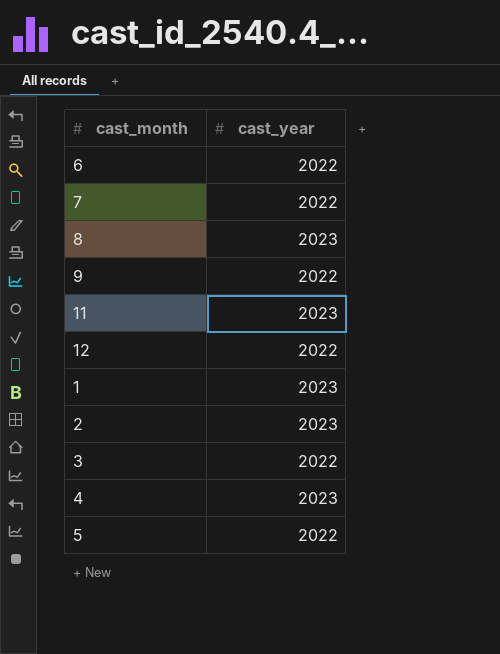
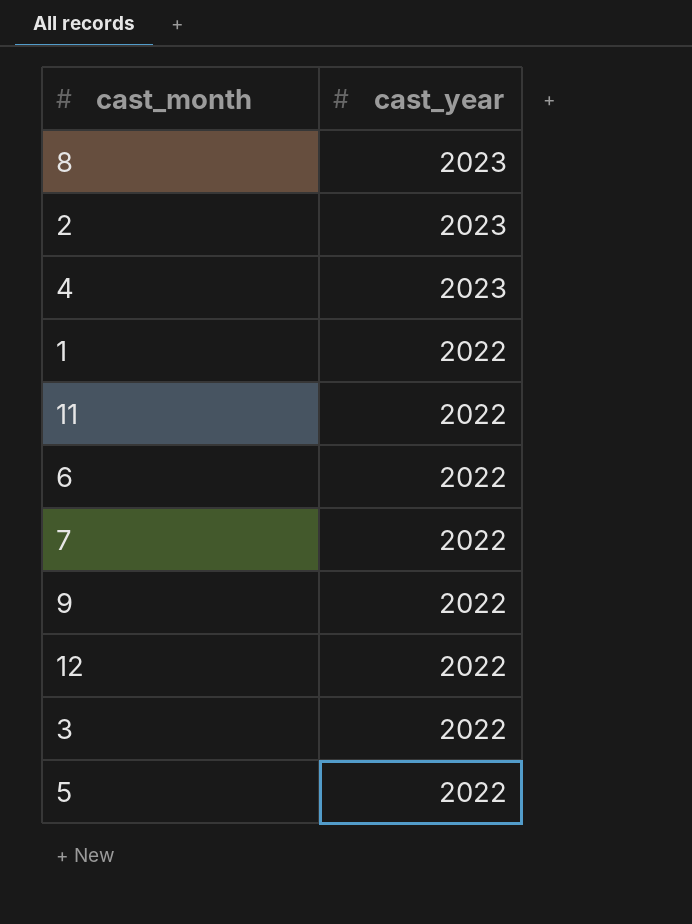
row order: none -> cast_year descending
1 | cast_year: 2023 -> 2022
11 | cast_year: 2023 -> 2022

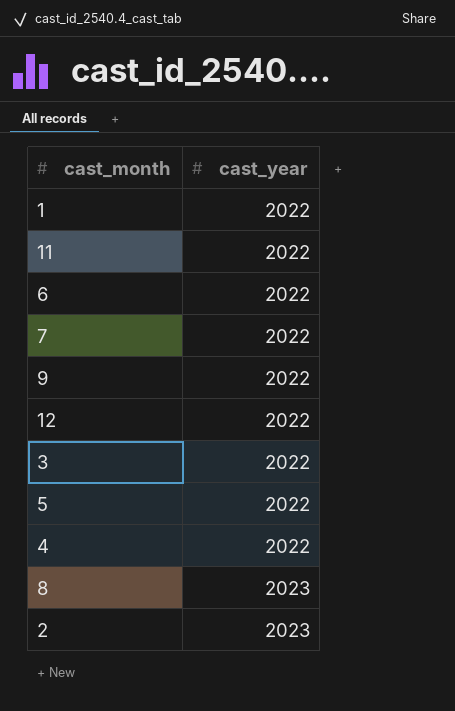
row order: cast_year descending -> cast_year ascending
4 | cast_year: 2023 -> 2022

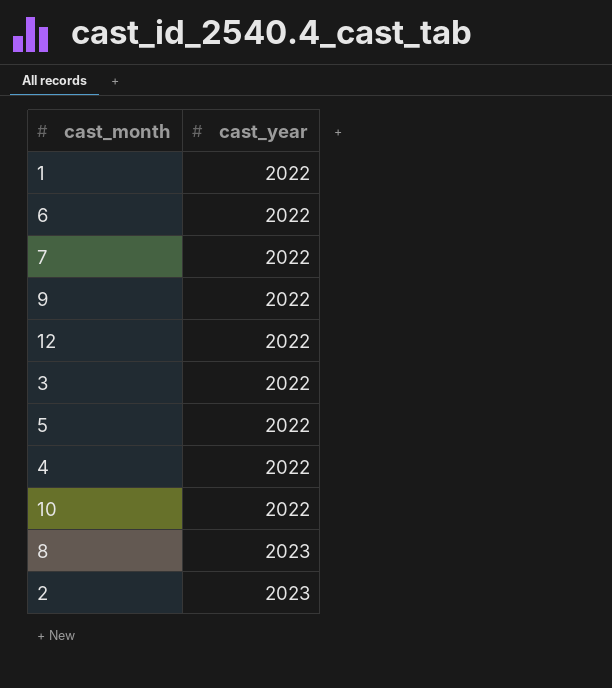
row 11: 2022 -> none
row 10: none -> 2022

